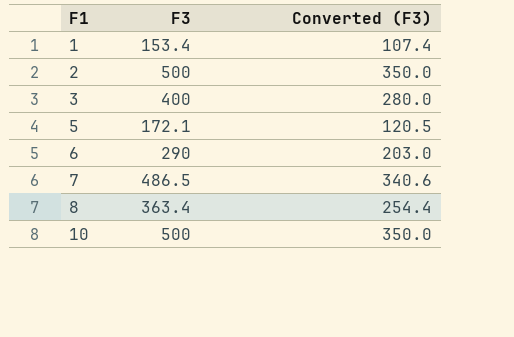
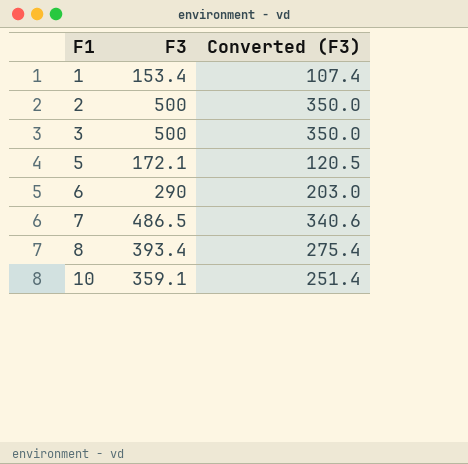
3 | F3: 400 -> 500
3 | Converted (F3): 280.0 -> 350.0
8 | F3: 363.4 -> 393.4
8 | Converted (F3): 254.4 -> 275.4
10 | F3: 500 -> 359.1
10 | Converted (F3): 350.0 -> 251.4

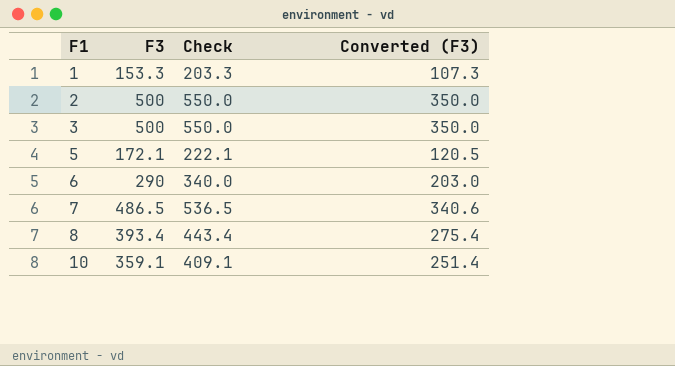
column Check | formula: none -> [F3] + 50
1 | F3: 153.4 -> 153.3
1 | Converted (F3): 107.4 -> 107.3

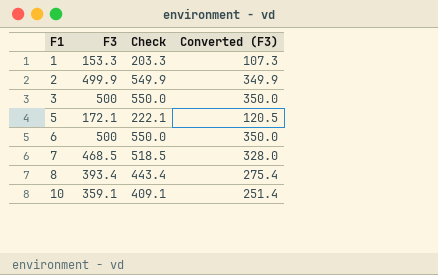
2 | F3: 500 -> 499.9
2 | Check: 550.0 -> 549.9
2 | Converted (F3): 350.0 -> 349.9
6 | F3: 290 -> 500
6 | Check: 340.0 -> 550.0
6 | Converted (F3): 203.0 -> 350.0
7 | F3: 486.5 -> 468.5
7 | Check: 536.5 -> 518.5
7 | Converted (F3): 340.6 -> 328.0

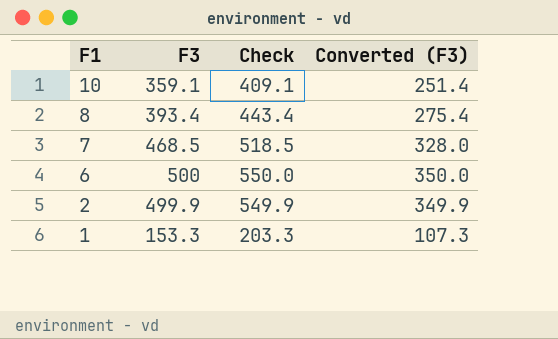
row order: F1 ascending -> F1 descending
row 3: 500 | 550.0 | 350.0 -> none
row 5: 172.1 | 222.1 | 120.5 -> none

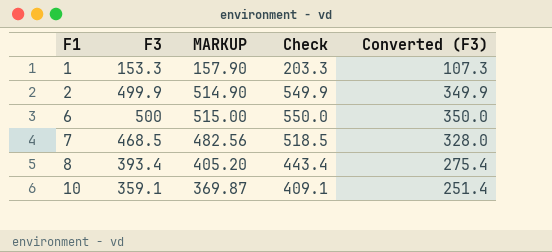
row order: F1 descending -> F1 ascending
column MARKUP | formula: none -> [F3] * 1.03

